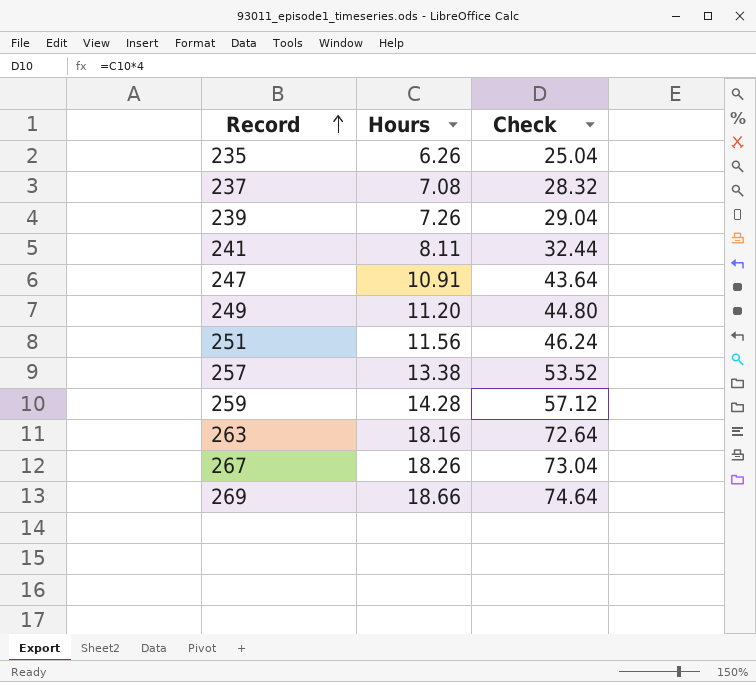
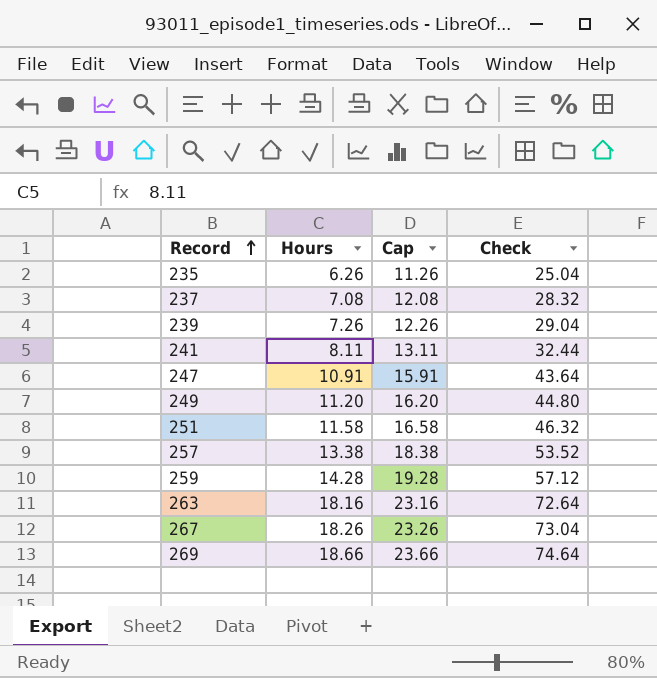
column Cap | formula: none -> [Hours] + 5
251 | Hours: 11.56 -> 11.58
251 | Check: 46.24 -> 46.32

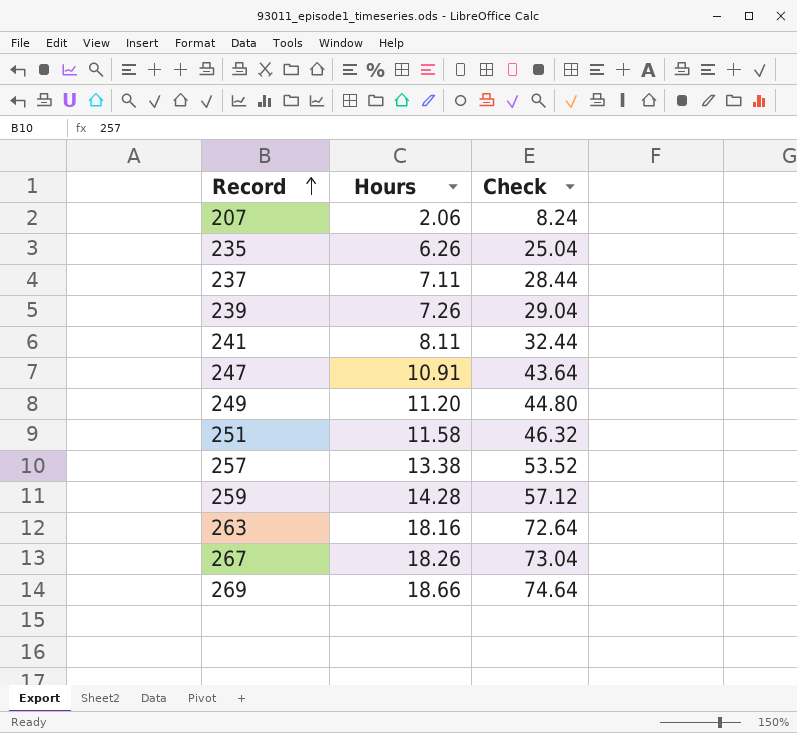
column Cap | formula: [Hours] + 5 -> none
row 207: none -> 2.06 | 8.24
237 | Hours: 7.08 -> 7.11
237 | Check: 28.32 -> 28.44

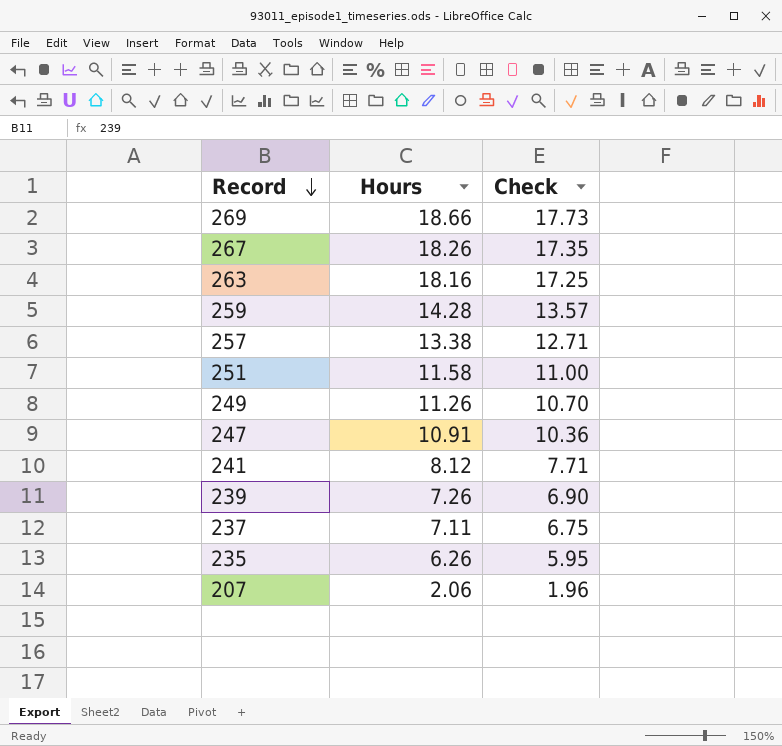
row order: Record ascending -> Record descending
column Check | formula: [Hours] * 4 -> [Hours] * 0.95
249 | Hours: 11.20 -> 11.26
241 | Hours: 8.11 -> 8.12

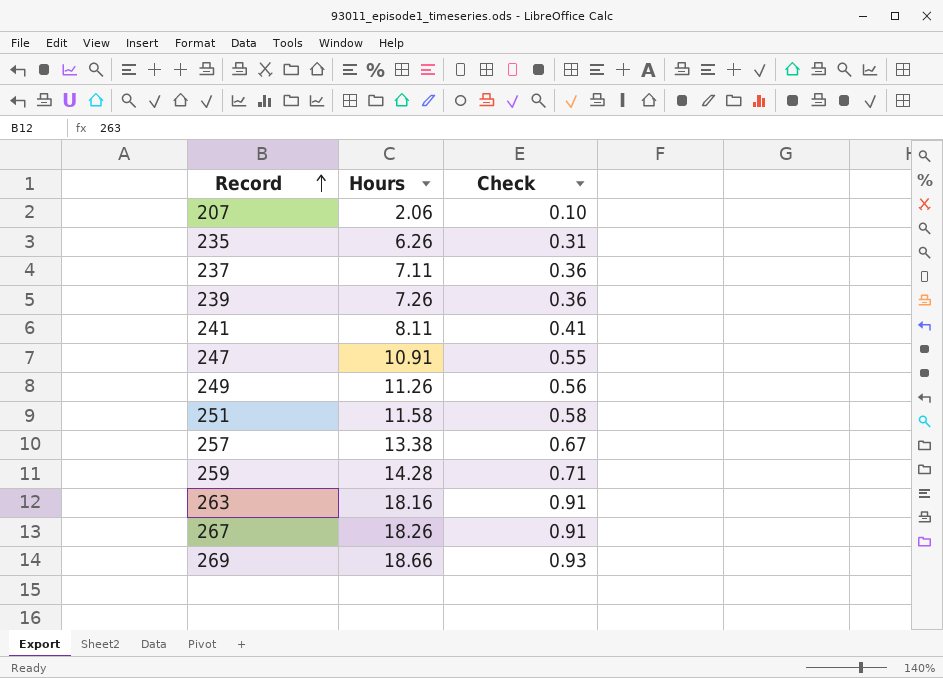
row order: Record descending -> Record ascending
column Check | formula: [Hours] * 0.95 -> [Hours] * 0.05
241 | Hours: 8.12 -> 8.11

